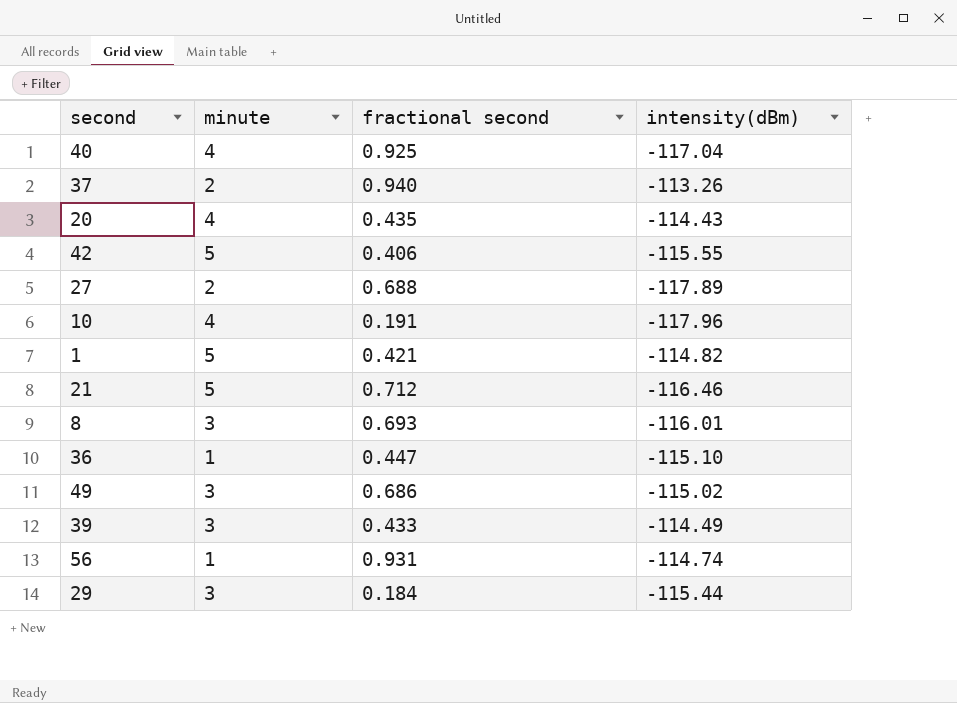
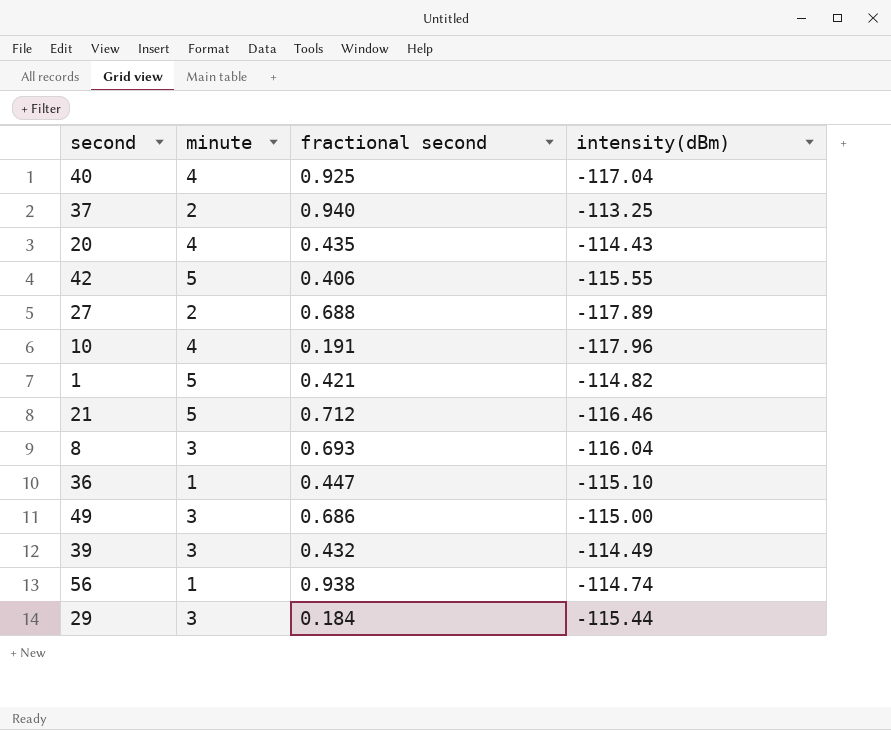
37 | intensity(dBm): -113.26 -> -113.25
8 | intensity(dBm): -116.01 -> -116.04
49 | intensity(dBm): -115.02 -> -115.00
39 | fractional second: 0.433 -> 0.432
56 | fractional second: 0.931 -> 0.938

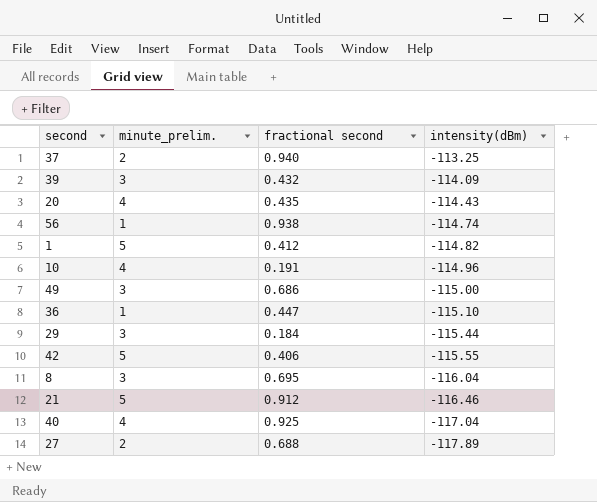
row order: none -> intensity(dBm) descending
column name: minute -> minute_prelim.
39 | intensity(dBm): -114.49 -> -114.09
1 | fractional second: 0.421 -> 0.412
10 | intensity(dBm): -117.96 -> -114.96
8 | fractional second: 0.693 -> 0.695
21 | fractional second: 0.712 -> 0.912

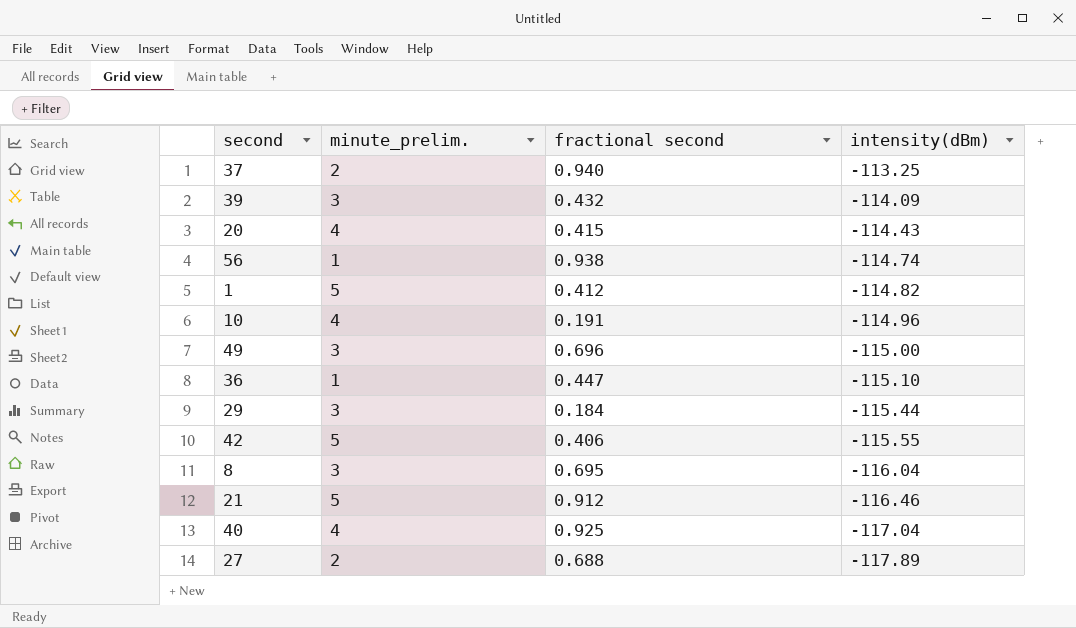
20 | fractional second: 0.435 -> 0.415
49 | fractional second: 0.686 -> 0.696

